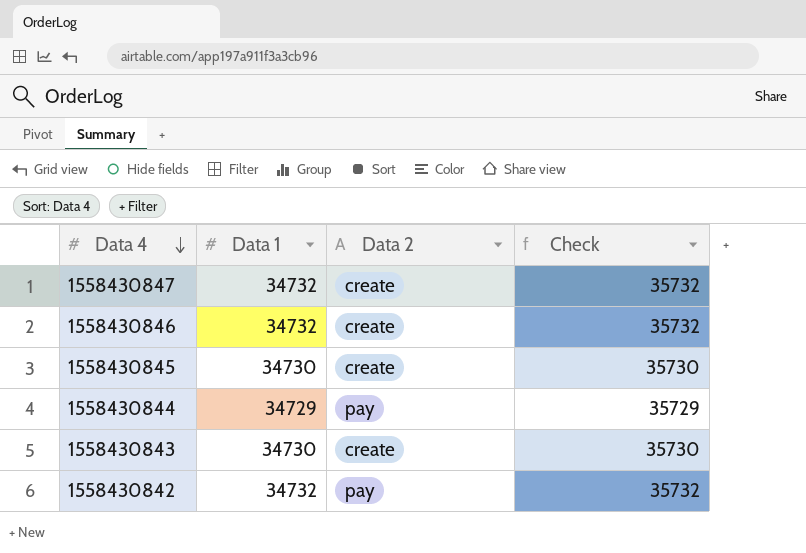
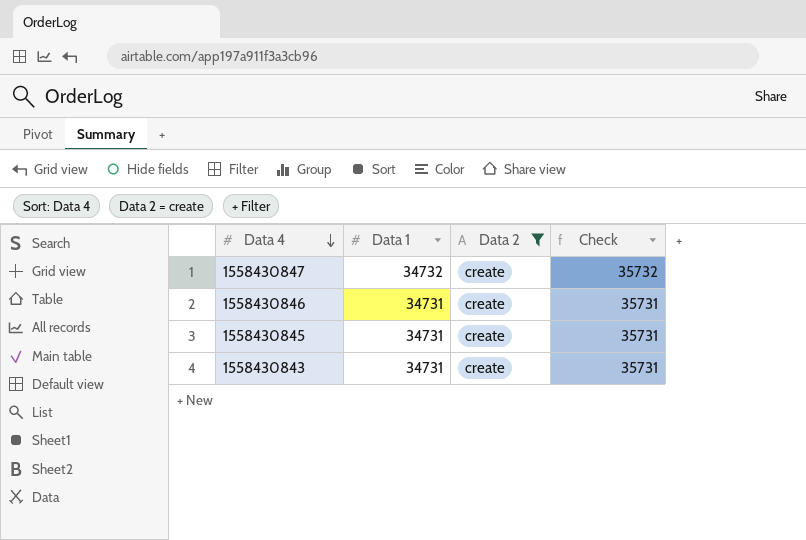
filter: none -> Data 2 = create
1558430846 | Data 1: 34732 -> 34731
1558430846 | Check: 35732 -> 35731
1558430845 | Data 1: 34730 -> 34731
1558430845 | Check: 35730 -> 35731
1558430843 | Data 1: 34730 -> 34731
1558430843 | Check: 35730 -> 35731

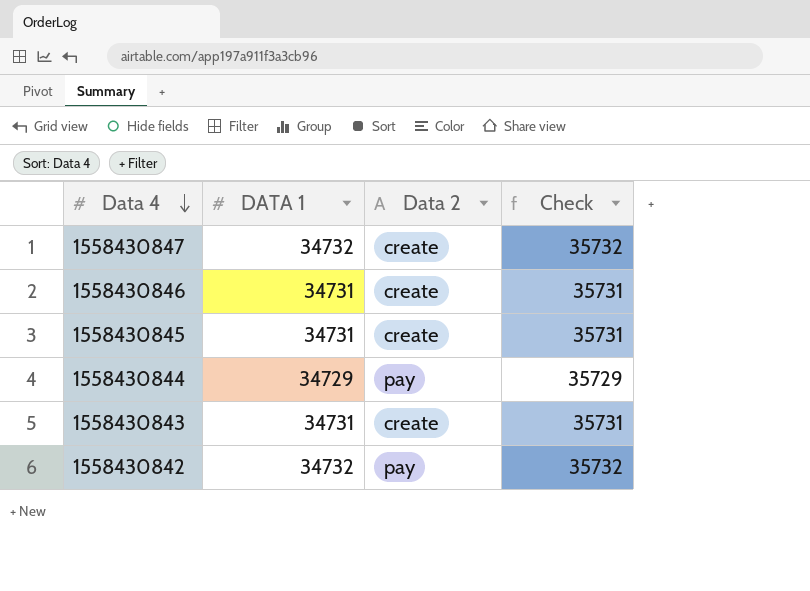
filter: Data 2 = create -> none
column name: Data 1 -> DATA 1

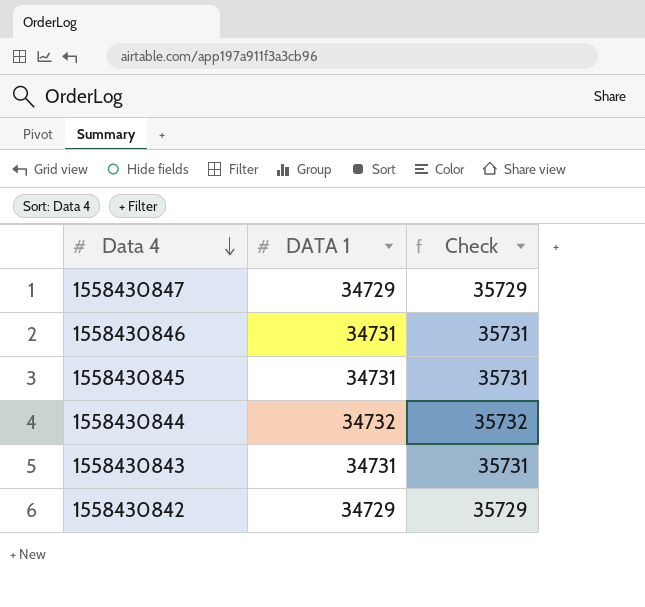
column Data 2 | position: 3 -> none
1558430847 | DATA 1: 34732 -> 34729
1558430847 | Check: 35732 -> 35729
1558430844 | DATA 1: 34729 -> 34732
1558430844 | Check: 35729 -> 35732
1558430842 | DATA 1: 34732 -> 34729
1558430842 | Check: 35732 -> 35729

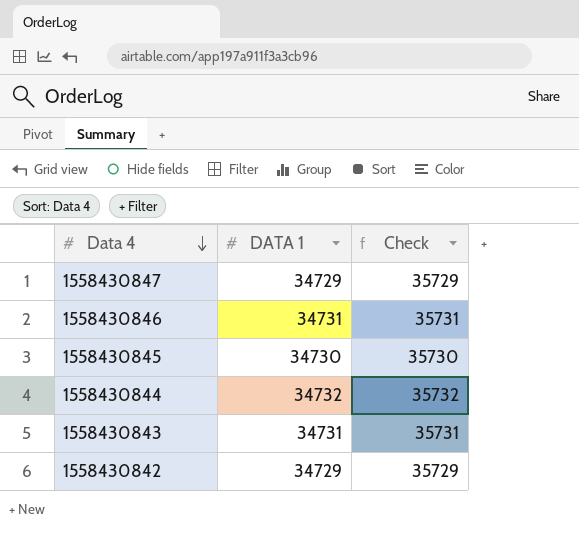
1558430845 | DATA 1: 34731 -> 34730
1558430845 | Check: 35731 -> 35730

